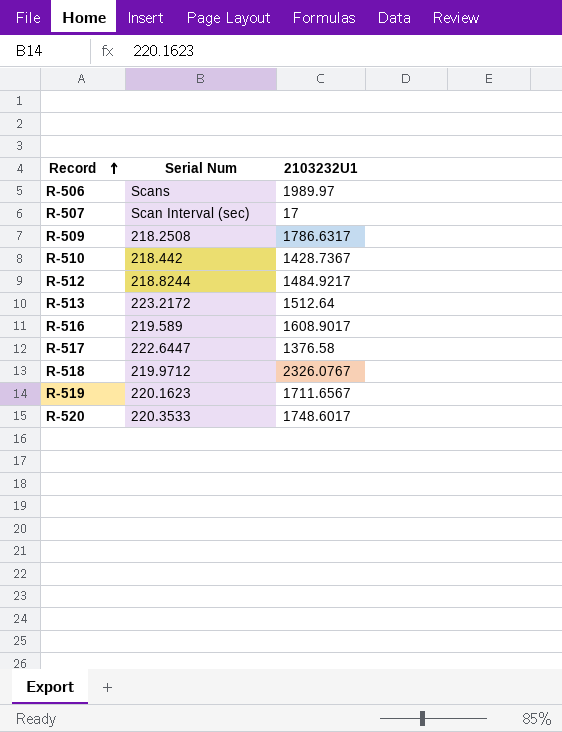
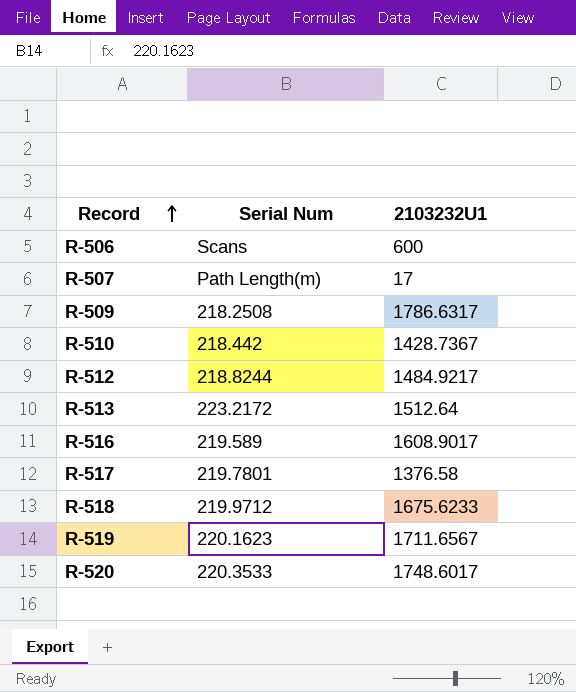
R-506 | 2103232U1: 1989.97 -> 600
R-507 | Serial Num: Scan Interval (sec) -> Path Length(m)
R-517 | Serial Num: 222.6447 -> 219.7801
R-518 | 2103232U1: 2326.0767 -> 1675.6233

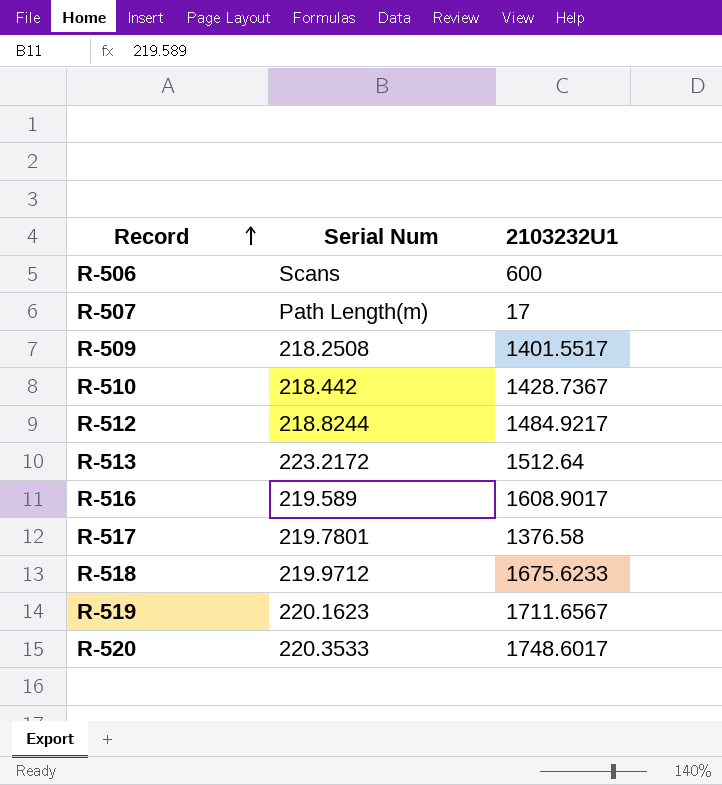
R-509 | 2103232U1: 1786.6317 -> 1401.5517

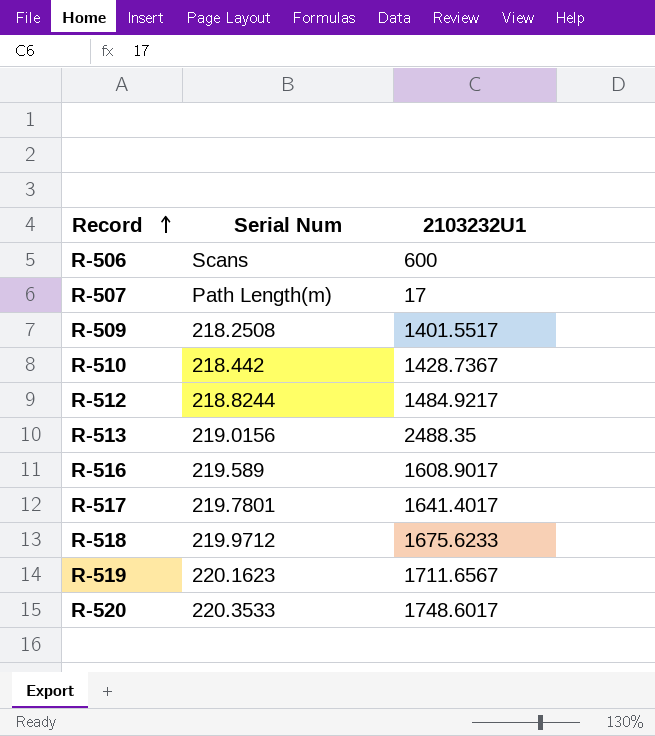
R-513 | Serial Num: 223.2172 -> 219.0156
R-513 | 2103232U1: 1512.64 -> 2488.35
R-517 | 2103232U1: 1376.58 -> 1641.4017

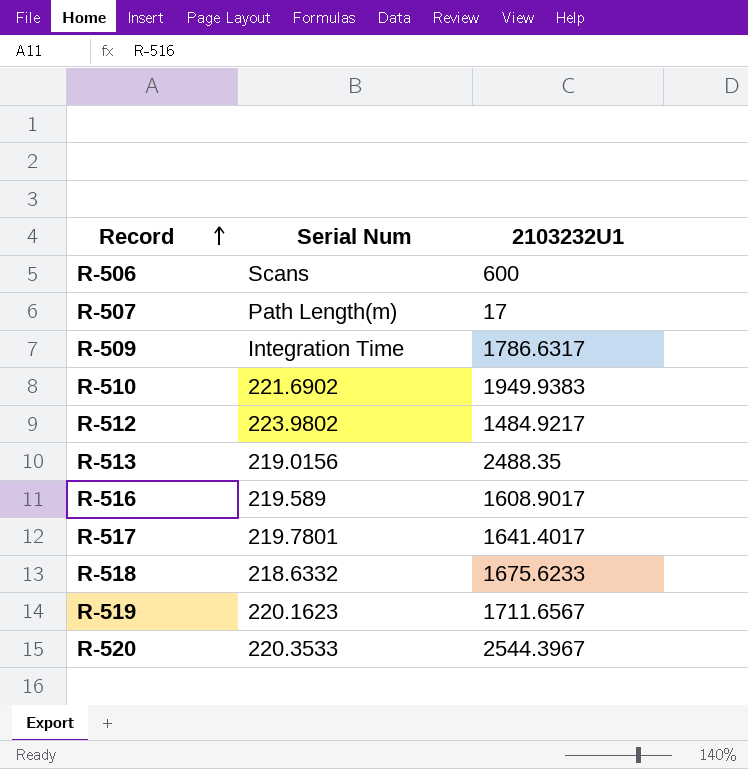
R-509 | Serial Num: 218.2508 -> Integration Time
R-509 | 2103232U1: 1401.5517 -> 1786.6317
R-510 | Serial Num: 218.442 -> 221.6902
R-510 | 2103232U1: 1428.7367 -> 1949.9383
R-512 | Serial Num: 218.8244 -> 223.9802
R-518 | Serial Num: 219.9712 -> 218.6332
R-520 | 2103232U1: 1748.6017 -> 2544.3967

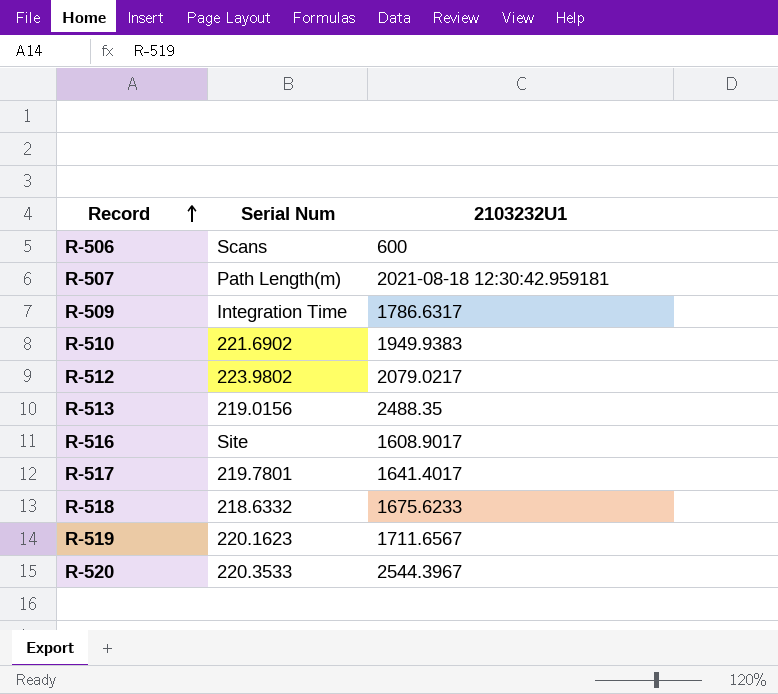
R-507 | 2103232U1: 17 -> 2021-08-18 12:30:42.959181
R-512 | 2103232U1: 1484.9217 -> 2079.0217
R-516 | Serial Num: 219.589 -> Site

